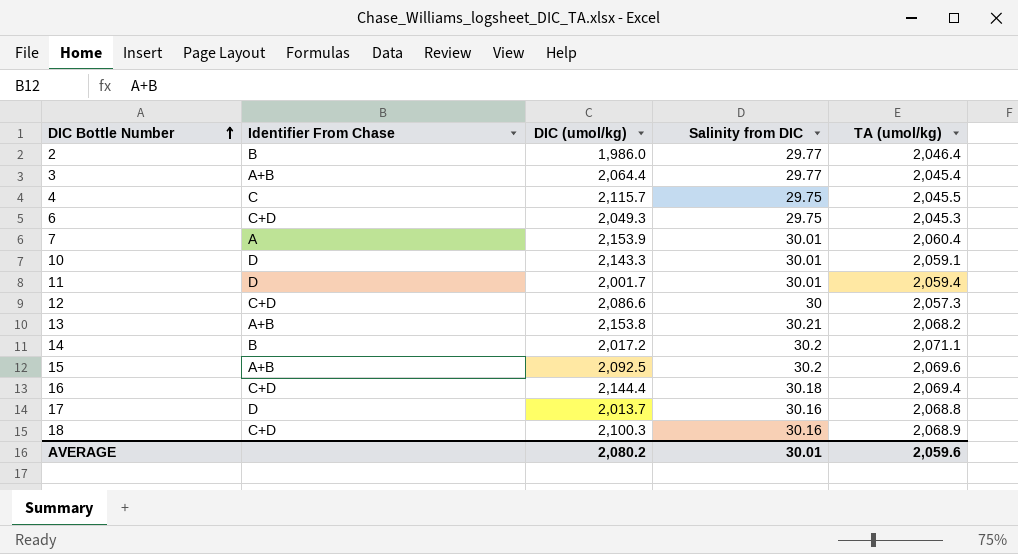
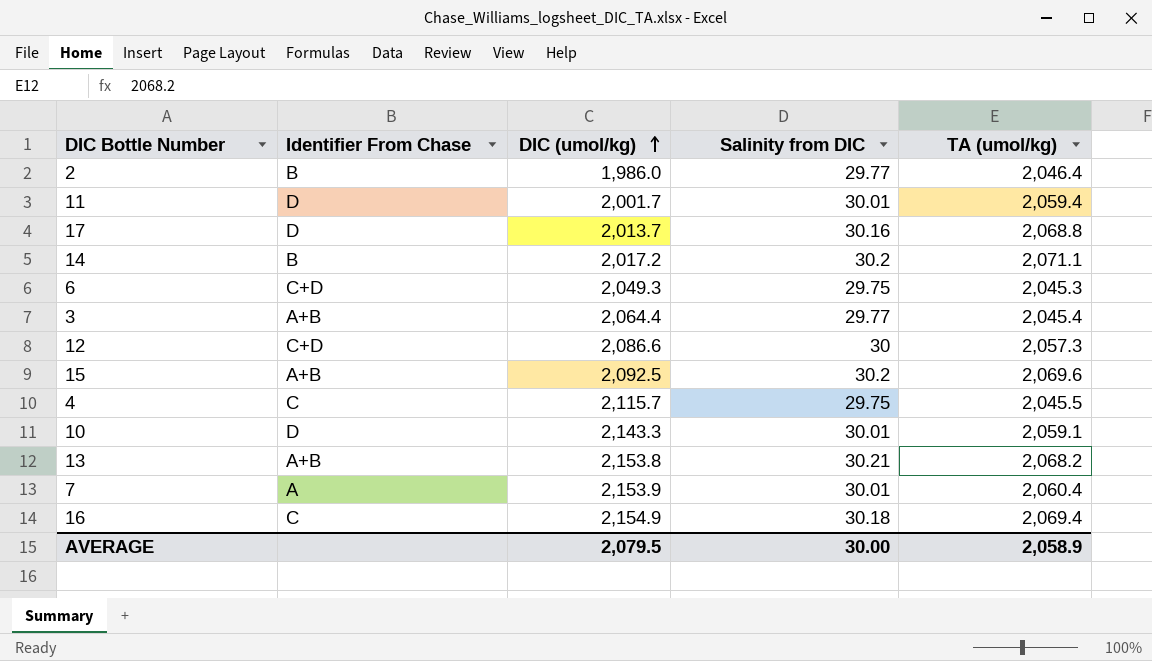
row order: DIC Bottle Number ascending -> DIC (umol/kg) ascending
row 18: C+D | 2,100.3 | 30.16 | 2,068.9 -> none
16 | Identifier From Chase: C+D -> C
16 | DIC (umol/kg): 2,144.4 -> 2,154.9
AVERAGE | DIC (umol/kg): 2,080.2 -> 2,079.5
AVERAGE | Salinity from DIC: 30.01 -> 30.00
AVERAGE | TA (umol/kg): 2,059.6 -> 2,058.9

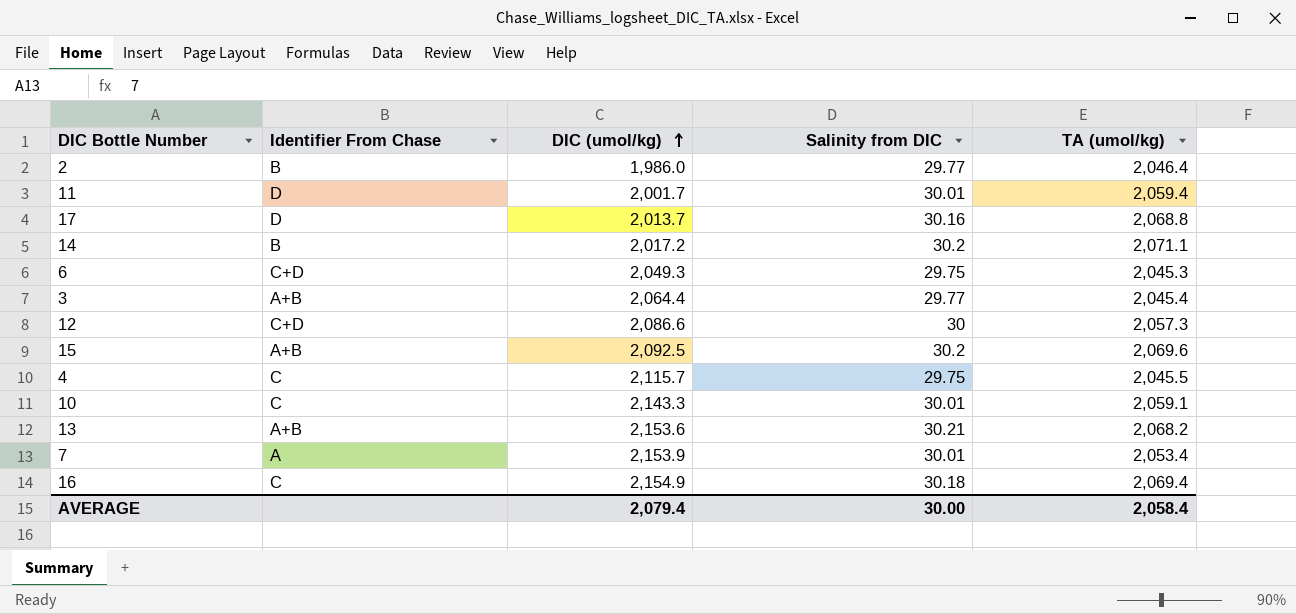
10 | Identifier From Chase: D -> C
13 | DIC (umol/kg): 2,153.8 -> 2,153.6
7 | TA (umol/kg): 2,060.4 -> 2,053.4
AVERAGE | DIC (umol/kg): 2,079.5 -> 2,079.4
AVERAGE | TA (umol/kg): 2,058.9 -> 2,058.4

